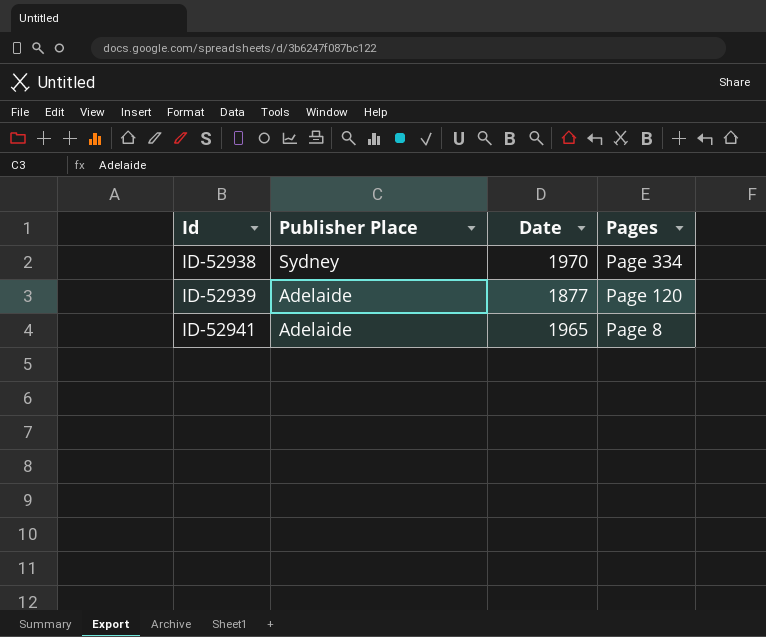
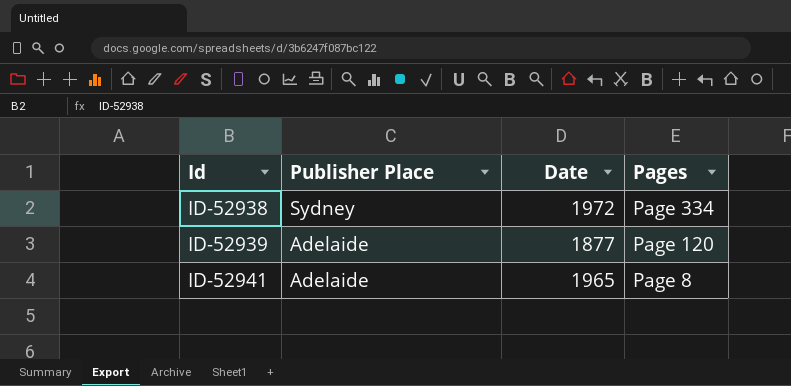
ID-52938 | Date: 1970 -> 1972

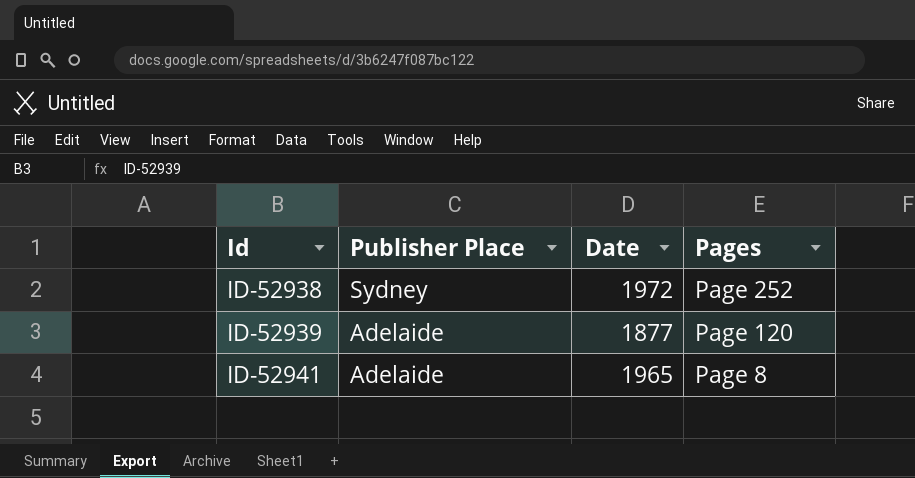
ID-52938 | Pages: Page 334 -> Page 252

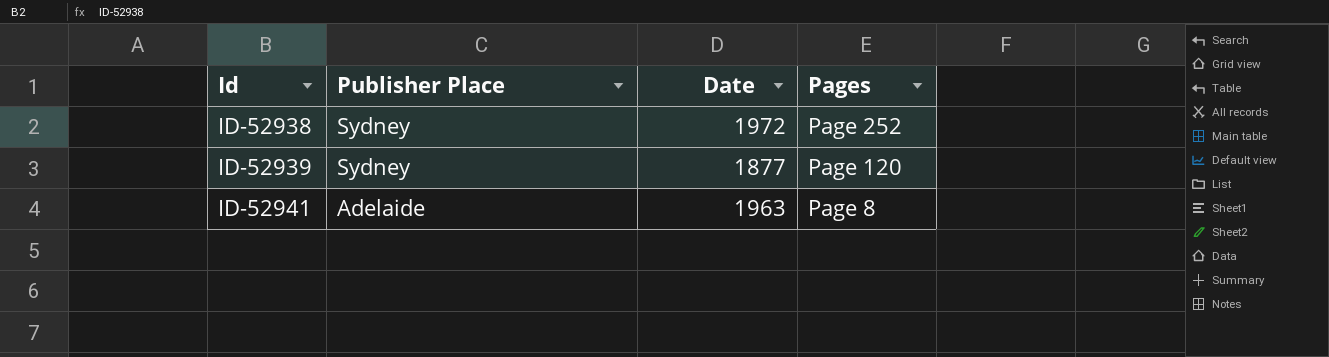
ID-52939 | Publisher Place: Adelaide -> Sydney
ID-52941 | Date: 1965 -> 1963

